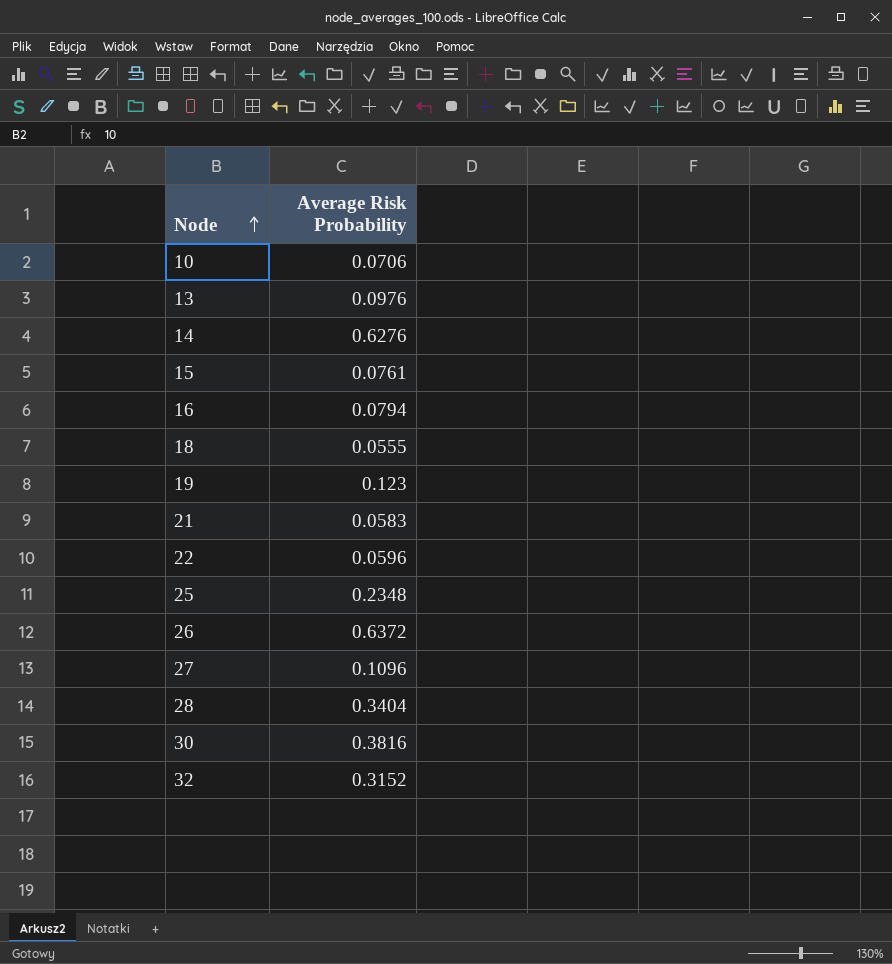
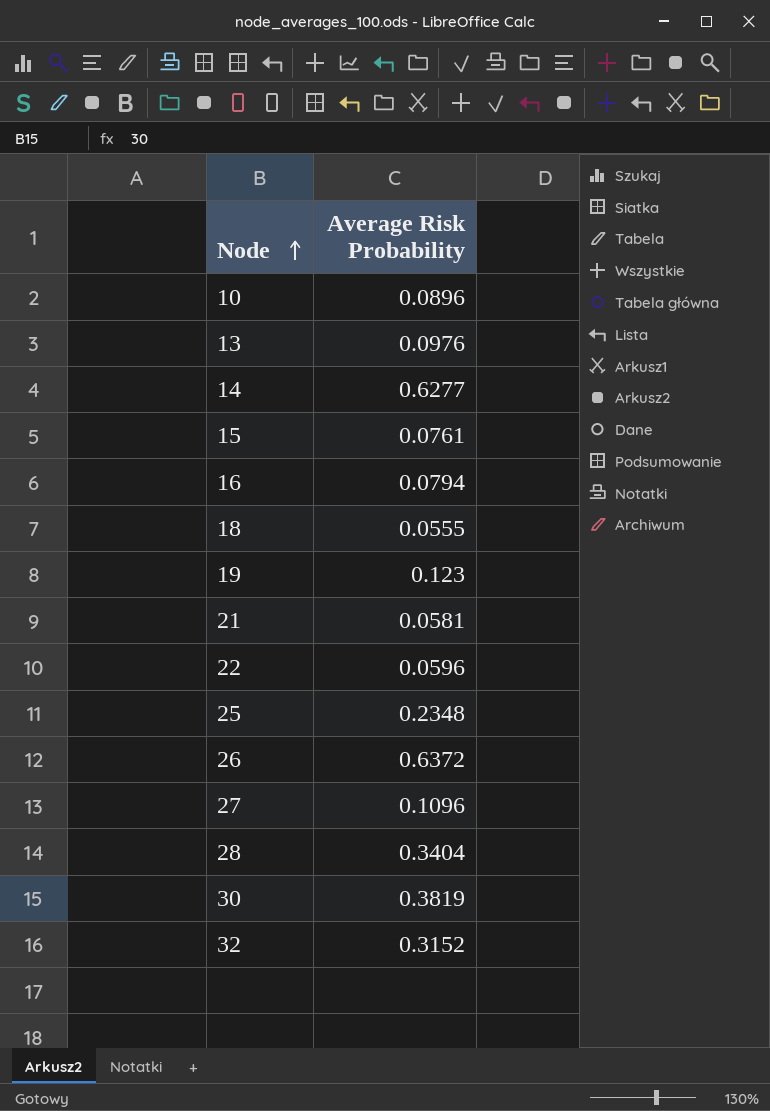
10 | Average Risk Probability: 0.0706 -> 0.0896
14 | Average Risk Probability: 0.6276 -> 0.6277
21 | Average Risk Probability: 0.0583 -> 0.0581
30 | Average Risk Probability: 0.3816 -> 0.3819

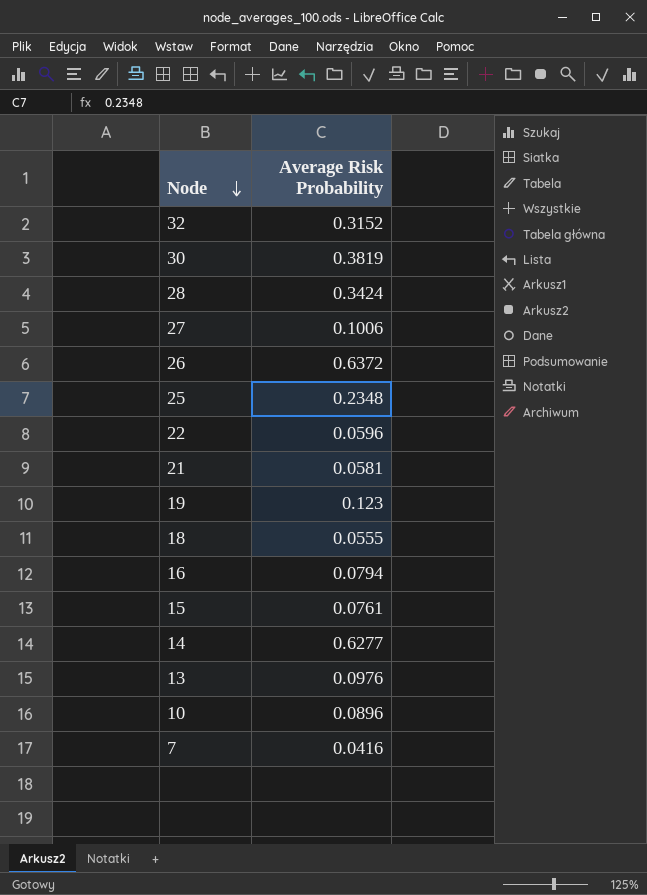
row order: Node ascending -> Node descending
28 | Average Risk Probability: 0.3404 -> 0.3424
27 | Average Risk Probability: 0.1096 -> 0.1006
row 7: none -> 0.0416

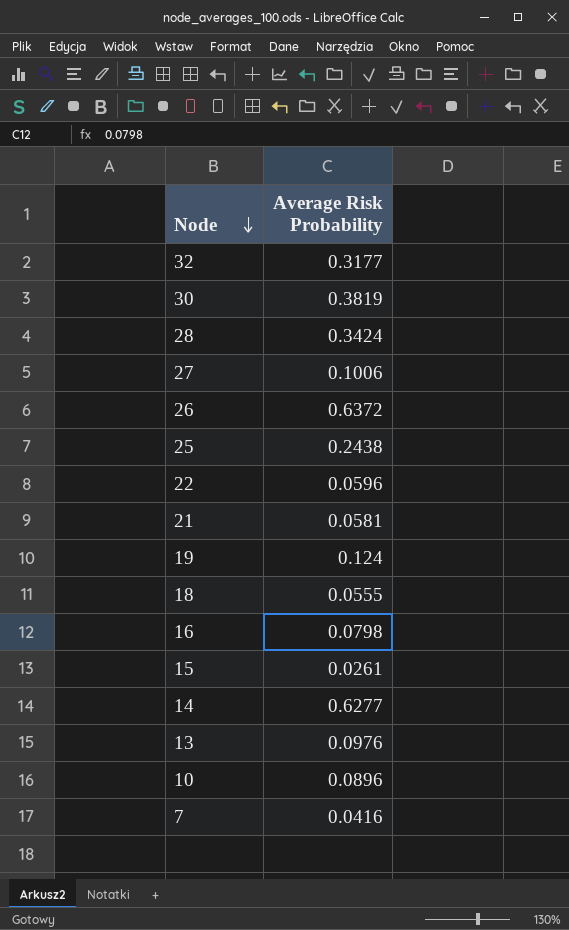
32 | Average Risk Probability: 0.3152 -> 0.3177
25 | Average Risk Probability: 0.2348 -> 0.2438
19 | Average Risk Probability: 0.123 -> 0.124
16 | Average Risk Probability: 0.0794 -> 0.0798
15 | Average Risk Probability: 0.0761 -> 0.0261

